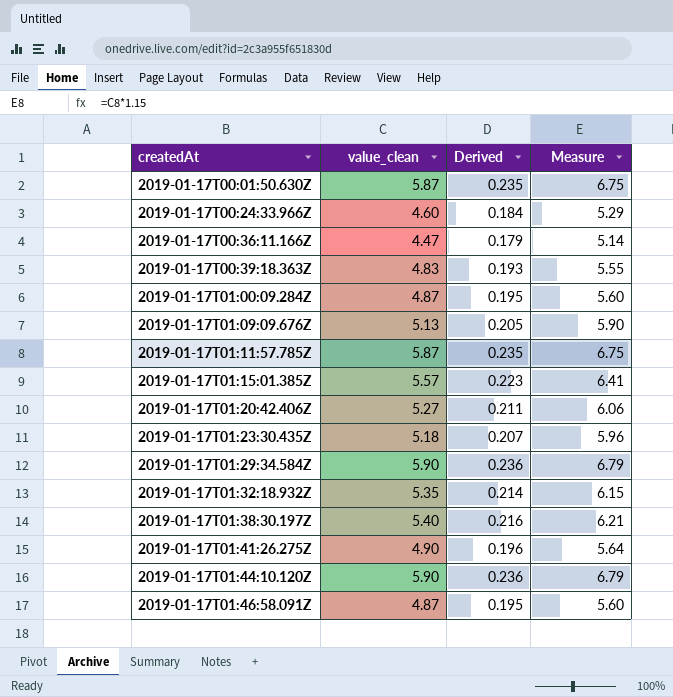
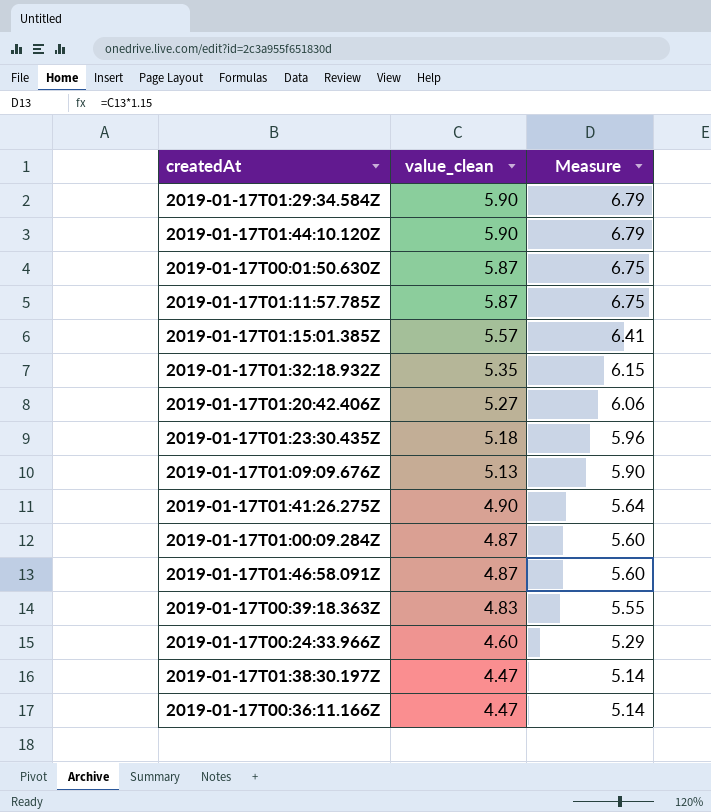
row order: createdAt ascending -> value_clean descending
column Derived | formula: [value_clean] * 0.04 -> none
2019-01-17T01:38:30.197Z | value_clean: 5.40 -> 4.47
2019-01-17T01:38:30.197Z | Measure: 6.21 -> 5.14

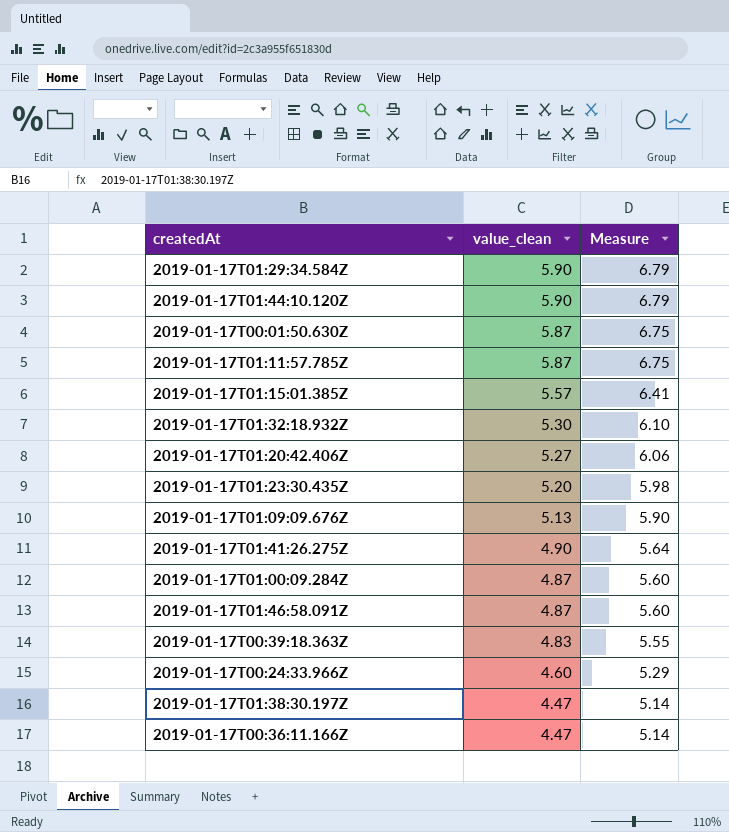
2019-01-17T01:32:18.932Z | value_clean: 5.35 -> 5.30
2019-01-17T01:32:18.932Z | Measure: 6.15 -> 6.10
2019-01-17T01:23:30.435Z | value_clean: 5.18 -> 5.20
2019-01-17T01:23:30.435Z | Measure: 5.96 -> 5.98

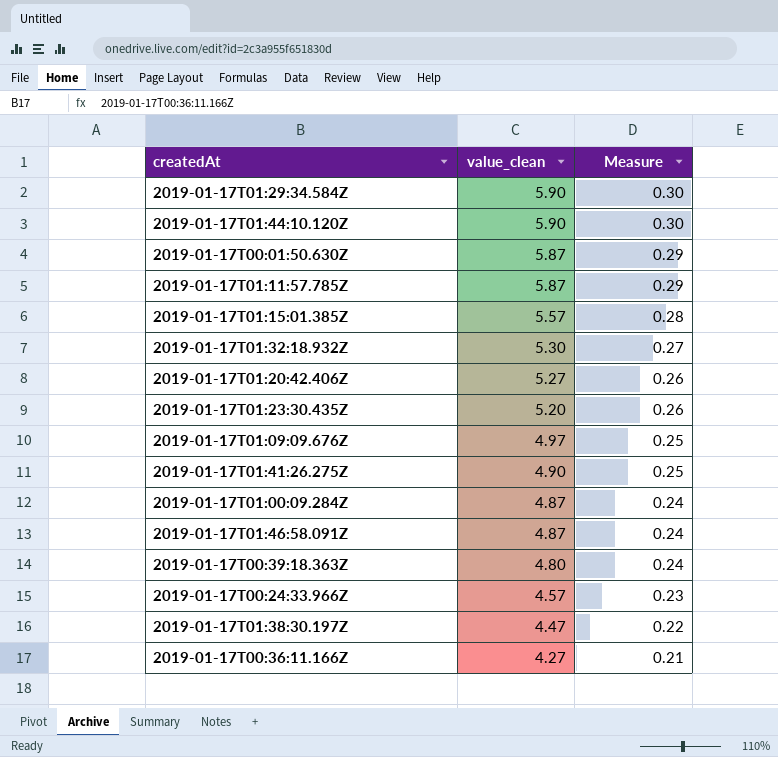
column Measure | formula: [value_clean] * 1.15 -> [value_clean] * 0.05
2019-01-17T01:09:09.676Z | value_clean: 5.13 -> 4.97
2019-01-17T00:39:18.363Z | value_clean: 4.83 -> 4.80
2019-01-17T00:24:33.966Z | value_clean: 4.60 -> 4.57
2019-01-17T00:36:11.166Z | value_clean: 4.47 -> 4.27

